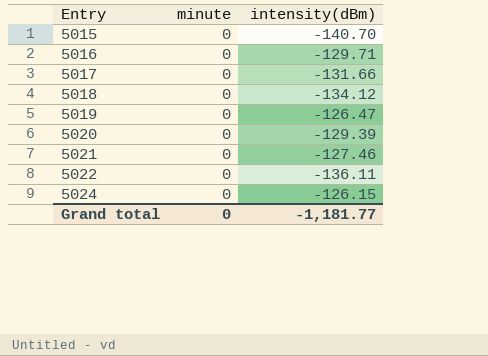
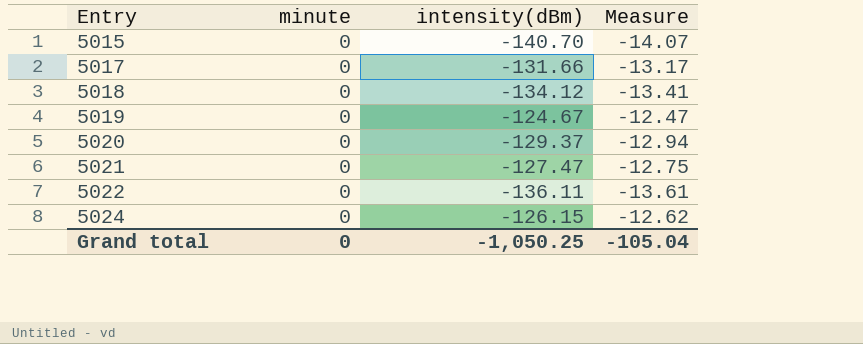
column Measure | formula: none -> [intensity(dBm)] * 0.1
row 5016: 0 | -129.71 -> none
5019 | intensity(dBm): -126.47 -> -124.67
5020 | intensity(dBm): -129.39 -> -129.37
5021 | intensity(dBm): -127.46 -> -127.47
Grand total | intensity(dBm): -1,181.77 -> -1,050.25

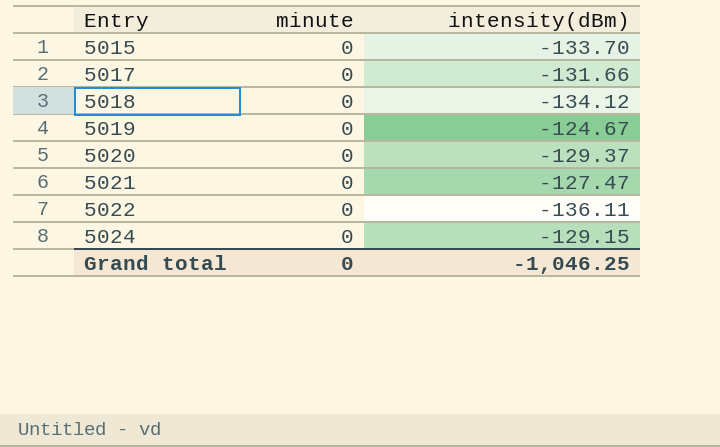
column Measure | formula: [intensity(dBm)] * 0.1 -> none
5015 | intensity(dBm): -140.70 -> -133.70
5024 | intensity(dBm): -126.15 -> -129.15
Grand total | intensity(dBm): -1,050.25 -> -1,046.25

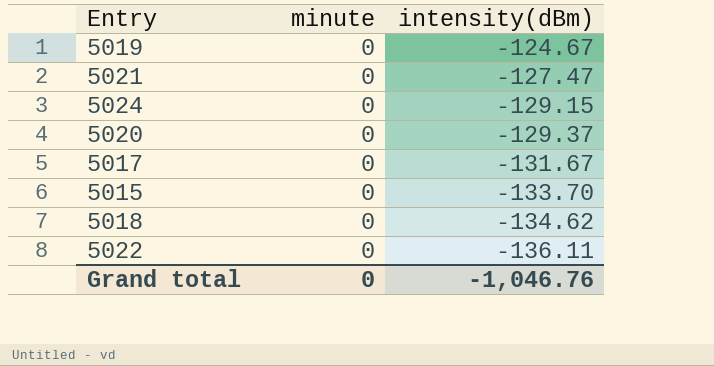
row order: Entry ascending -> intensity(dBm) descending
5017 | intensity(dBm): -131.66 -> -131.67
5018 | intensity(dBm): -134.12 -> -134.62
Grand total | intensity(dBm): -1,046.25 -> -1,046.76

